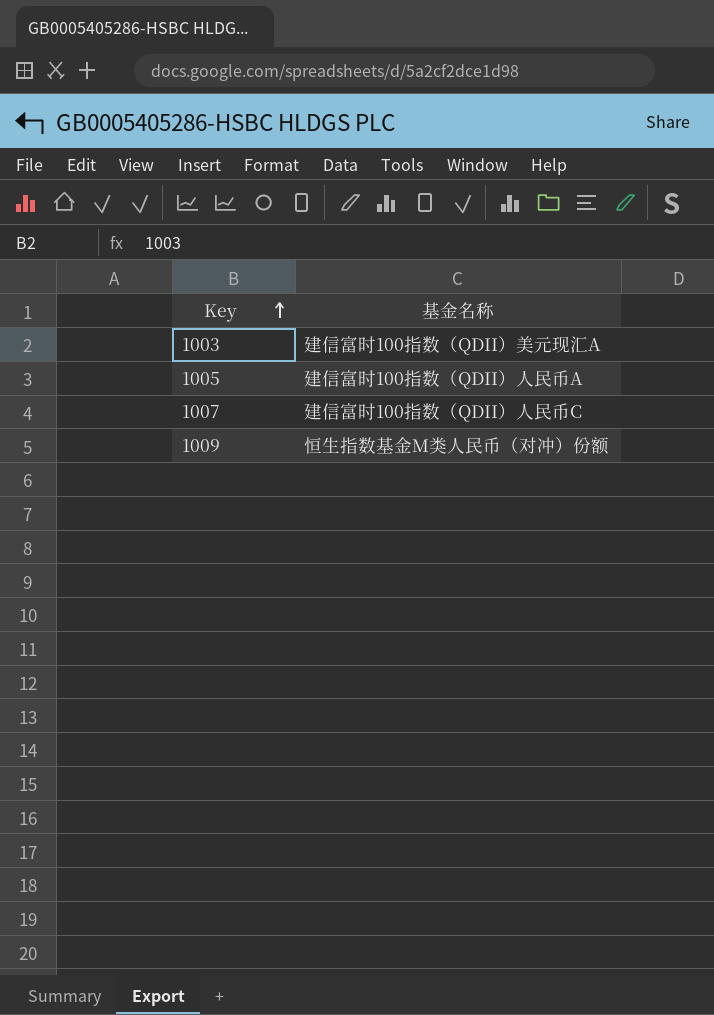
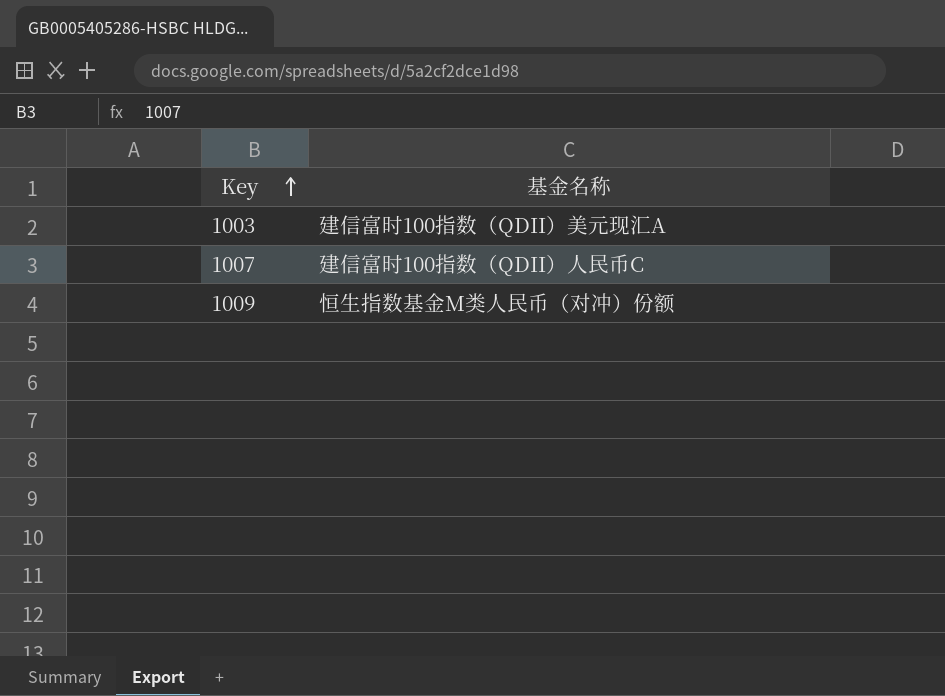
row 1005: 建信富时100指数（QDII）人民币A -> none

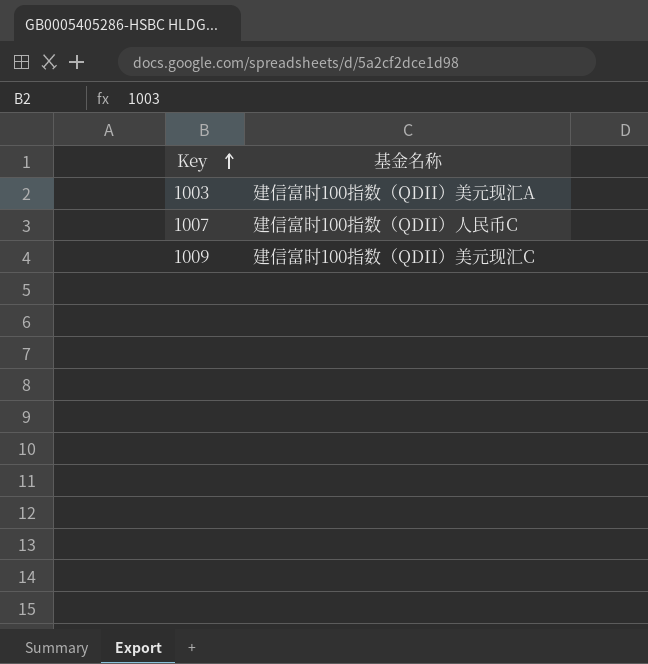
1009 | 基金名称: 恒生指数基金M类人民币（对冲）份额 -> 建信富时100指数（QDII）美元现汇C

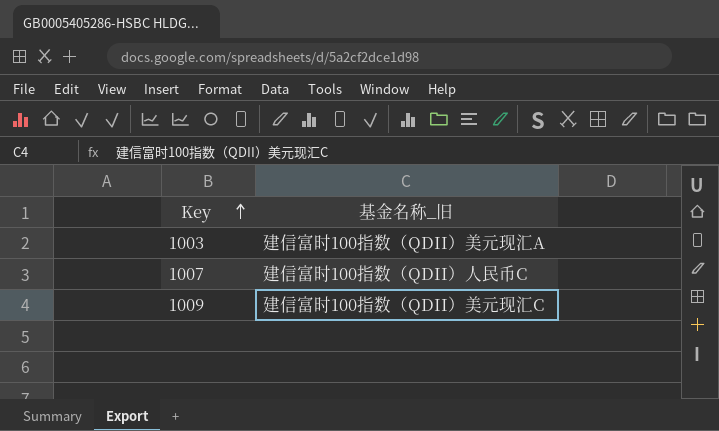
column name: 基金名称 -> 基金名称_旧

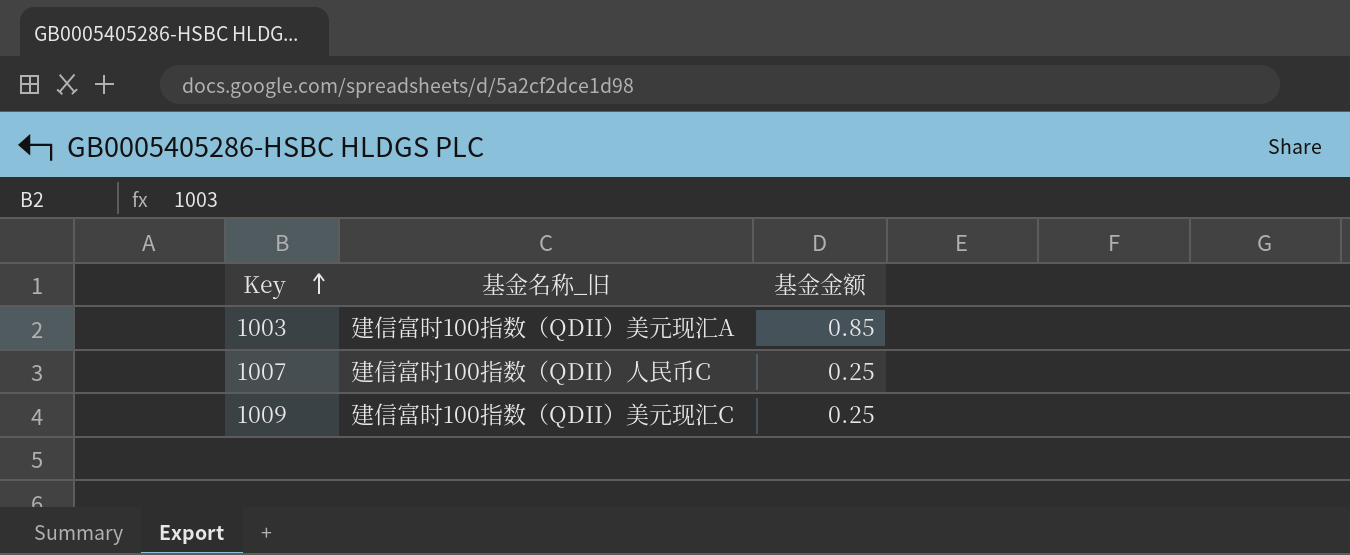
column 基金金额 | position: none -> 3

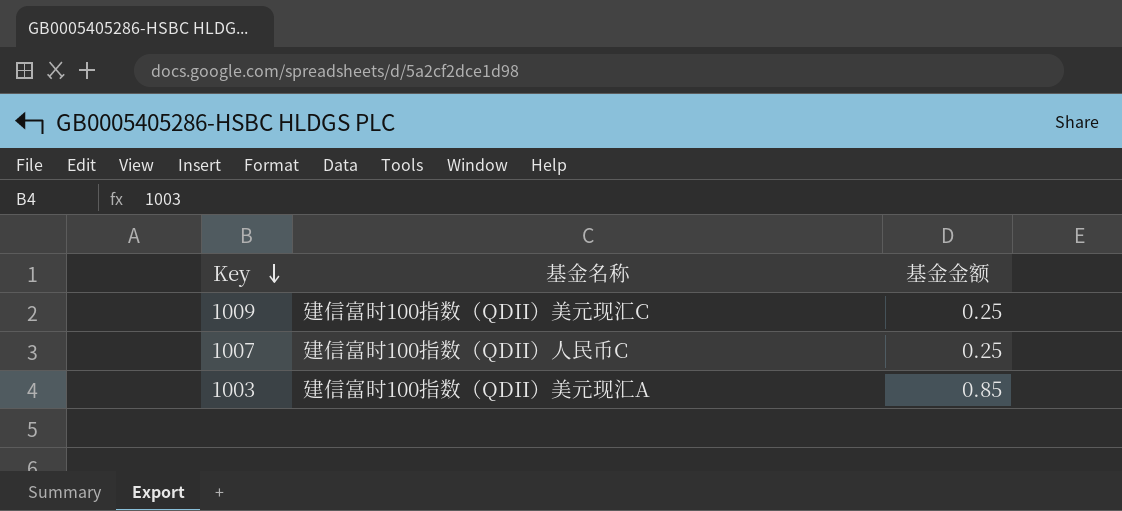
row order: Key ascending -> Key descending
column name: 基金名称_旧 -> 基金名称

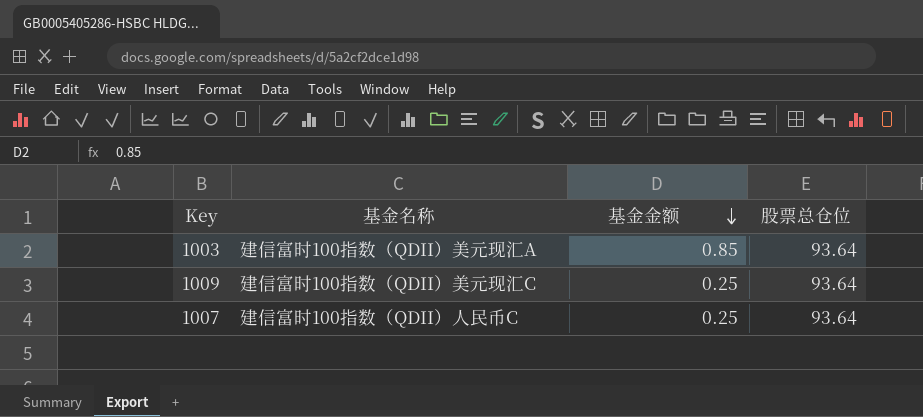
row order: Key descending -> 基金金额 descending
column 股票总仓位 | position: none -> 4

